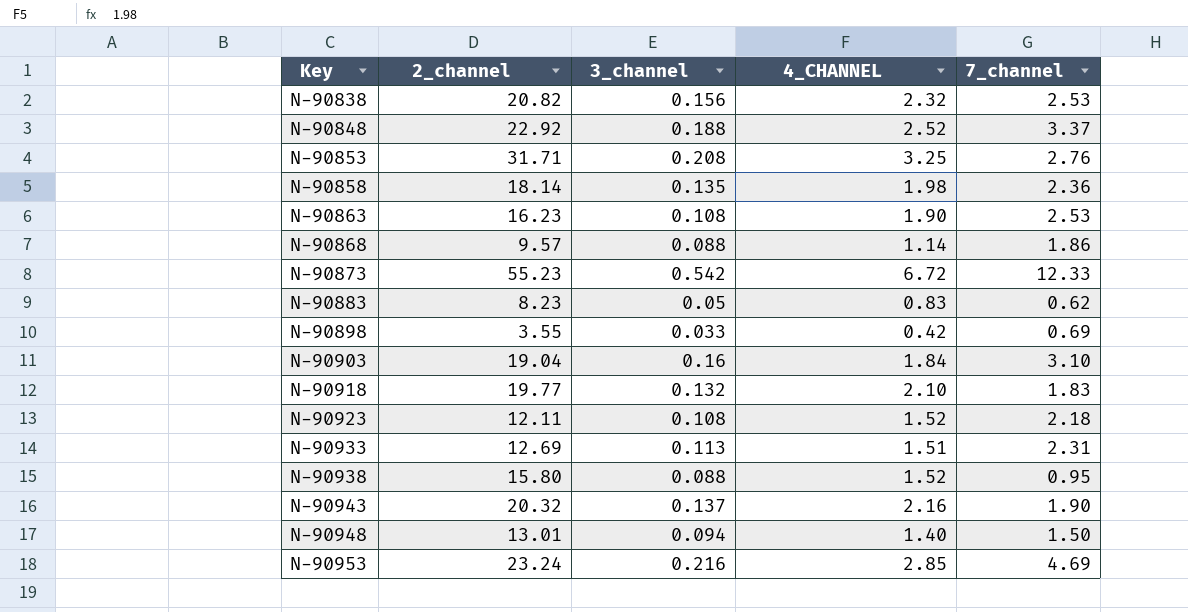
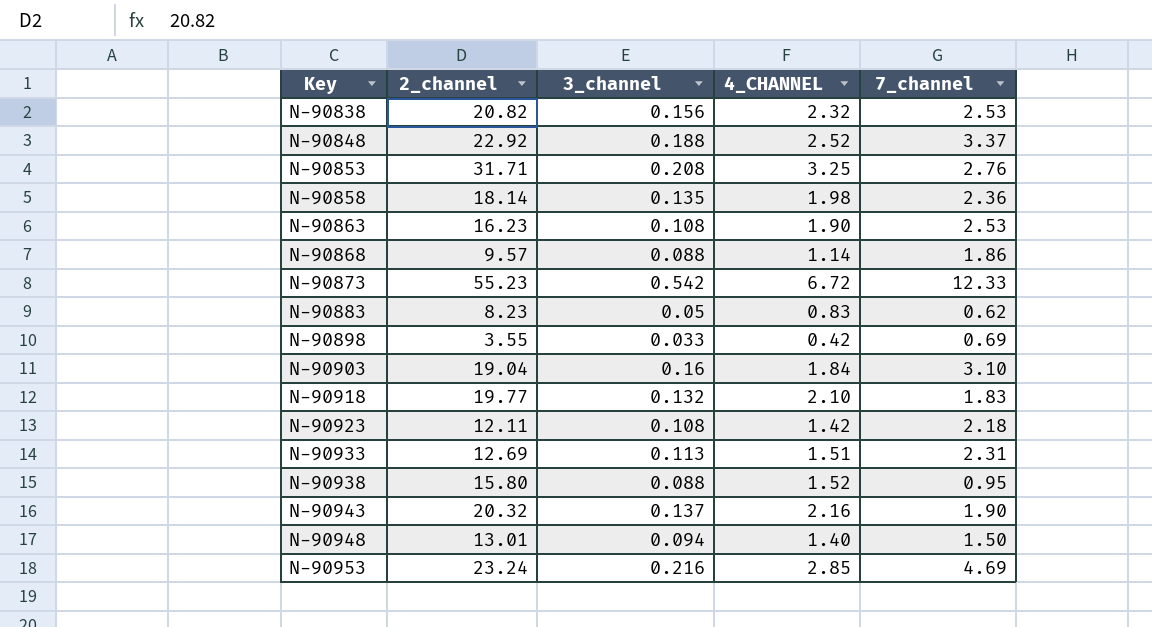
N-90923 | 4_CHANNEL: 1.52 -> 1.42

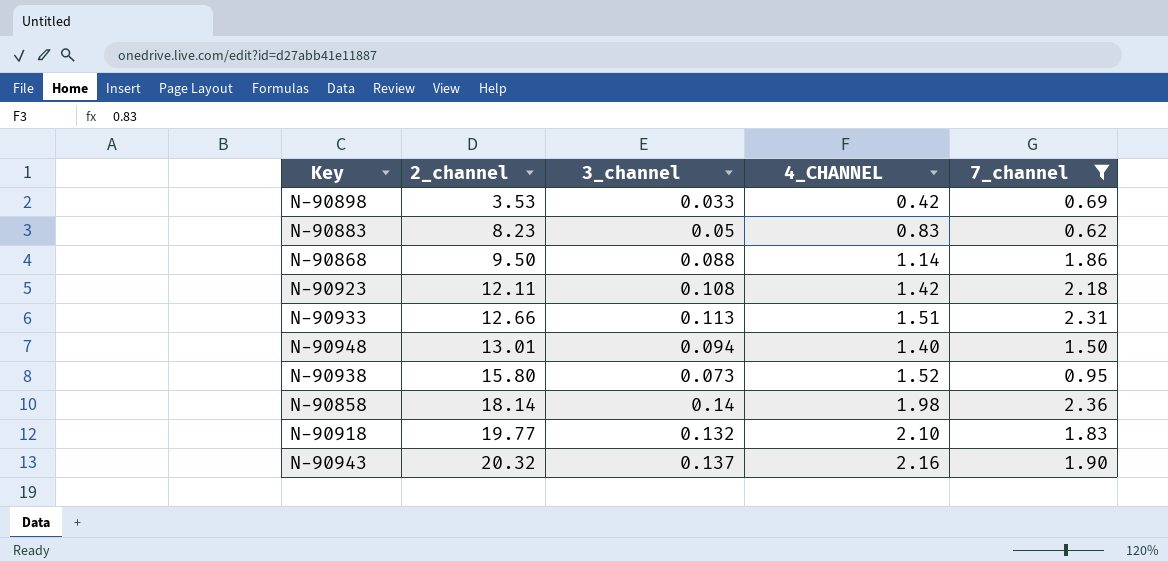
filter: none -> 7_channel <= 2.36
row order: Key ascending -> 2_channel ascending
N-90898 | 2_channel: 3.55 -> 3.53
N-90868 | 2_channel: 9.57 -> 9.50
N-90933 | 2_channel: 12.69 -> 12.66
N-90938 | 3_channel: 0.088 -> 0.073
N-90858 | 3_channel: 0.135 -> 0.14

